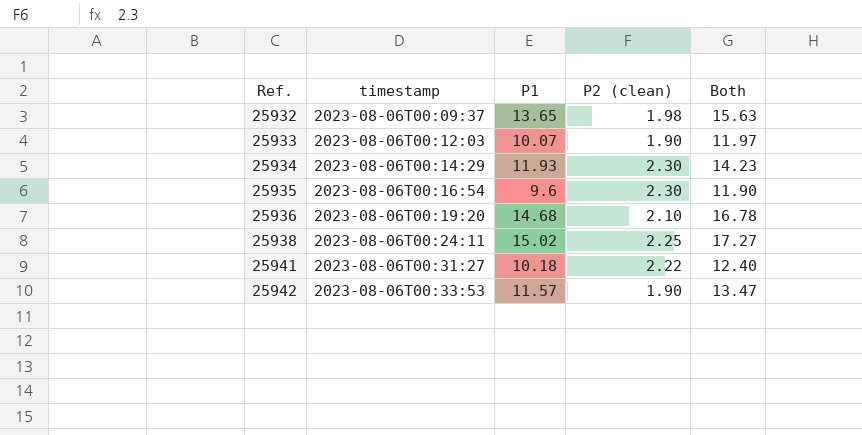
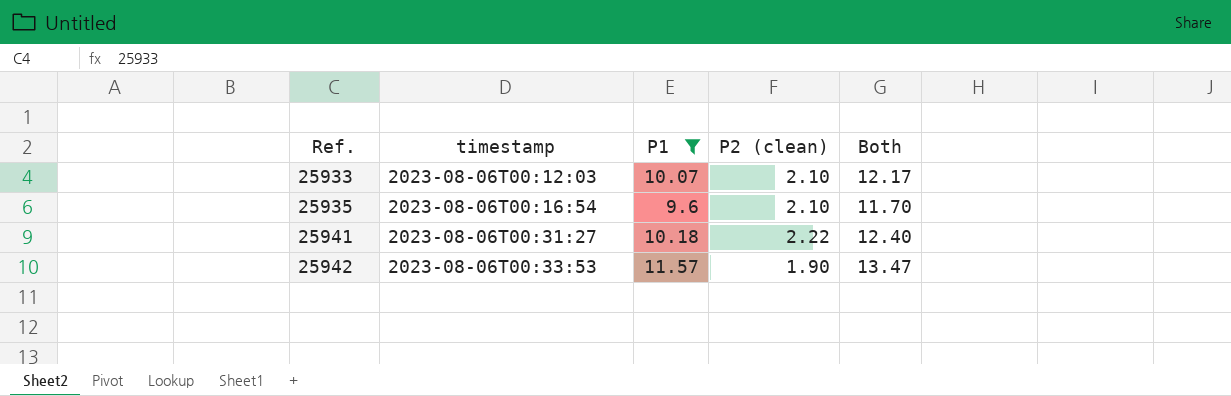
filter: none -> P1 <= 11.57
25933 | P2 (clean): 1.90 -> 2.10
25933 | Both: 11.97 -> 12.17
25935 | P2 (clean): 2.30 -> 2.10
25935 | Both: 11.90 -> 11.70

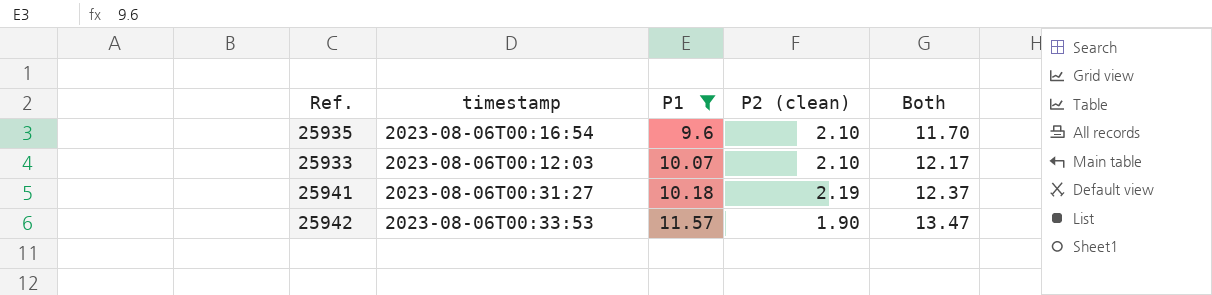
row order: Ref. ascending -> P1 ascending
25941 | P2 (clean): 2.22 -> 2.19
25941 | Both: 12.40 -> 12.37

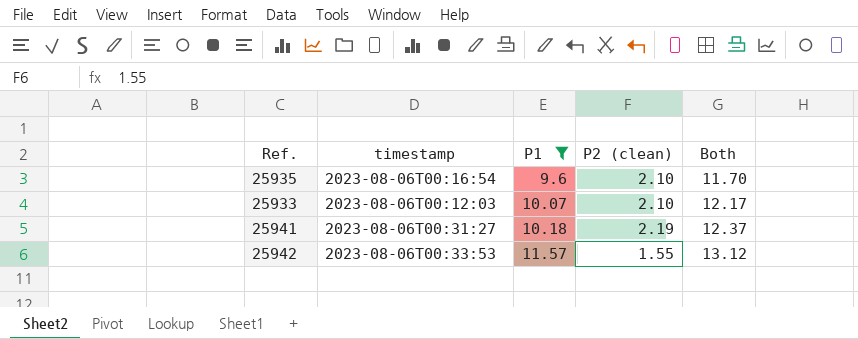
25942 | P2 (clean): 1.90 -> 1.55
25942 | Both: 13.47 -> 13.12

